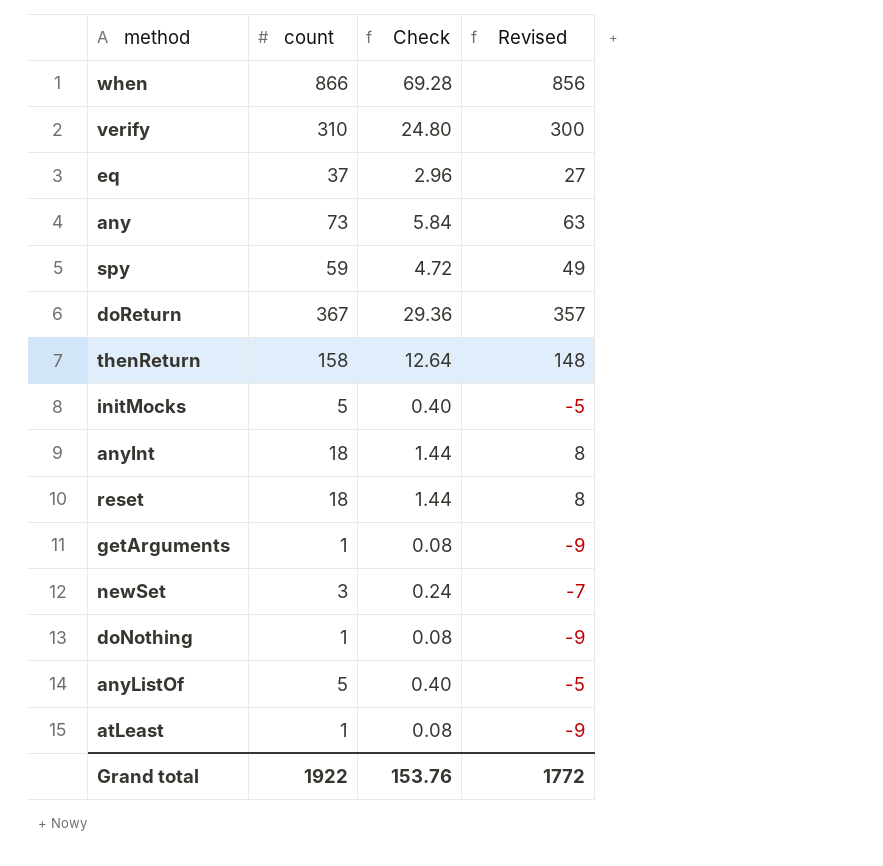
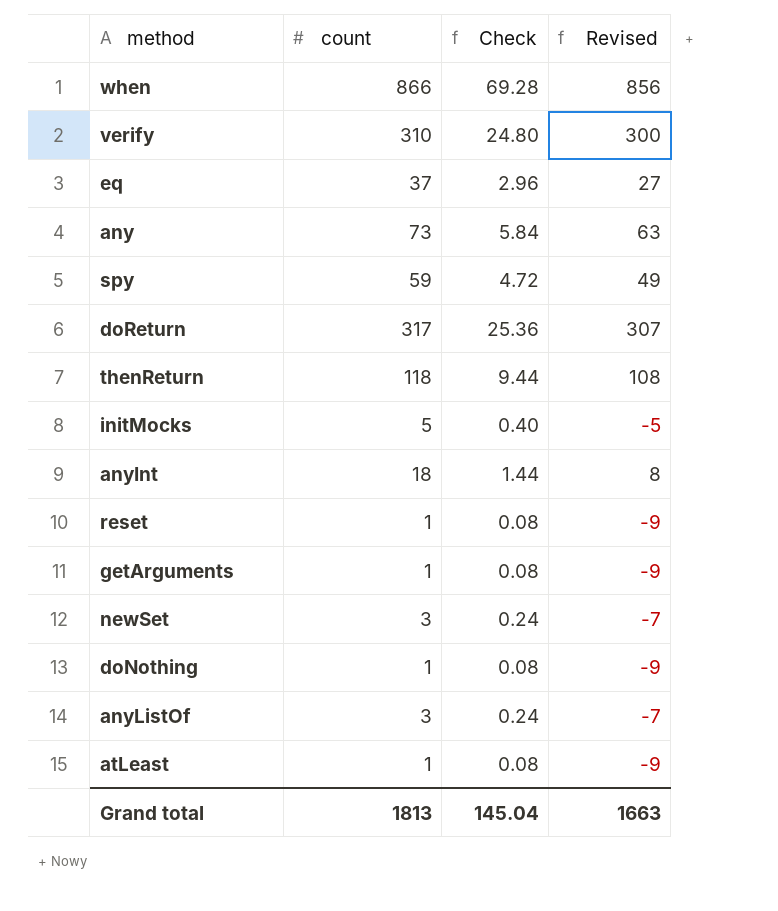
doReturn | count: 367 -> 317
doReturn | Check: 29.36 -> 25.36
doReturn | Revised: 357 -> 307
thenReturn | count: 158 -> 118
thenReturn | Check: 12.64 -> 9.44
thenReturn | Revised: 148 -> 108
reset | count: 18 -> 1
reset | Check: 1.44 -> 0.08
reset | Revised: 8 -> -9
anyListOf | count: 5 -> 3
anyListOf | Check: 0.40 -> 0.24
anyListOf | Revised: -5 -> -7
Grand total | count: 1922 -> 1813
Grand total | Check: 153.76 -> 145.04
Grand total | Revised: 1772 -> 1663

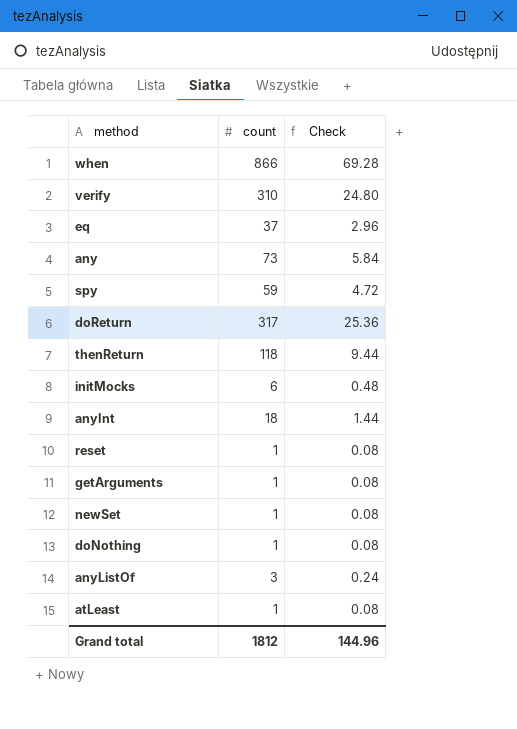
column Revised | formula: [count] - 10 -> none
initMocks | count: 5 -> 6
initMocks | Check: 0.40 -> 0.48
newSet | count: 3 -> 1
newSet | Check: 0.24 -> 0.08
Grand total | count: 1813 -> 1812
Grand total | Check: 145.04 -> 144.96

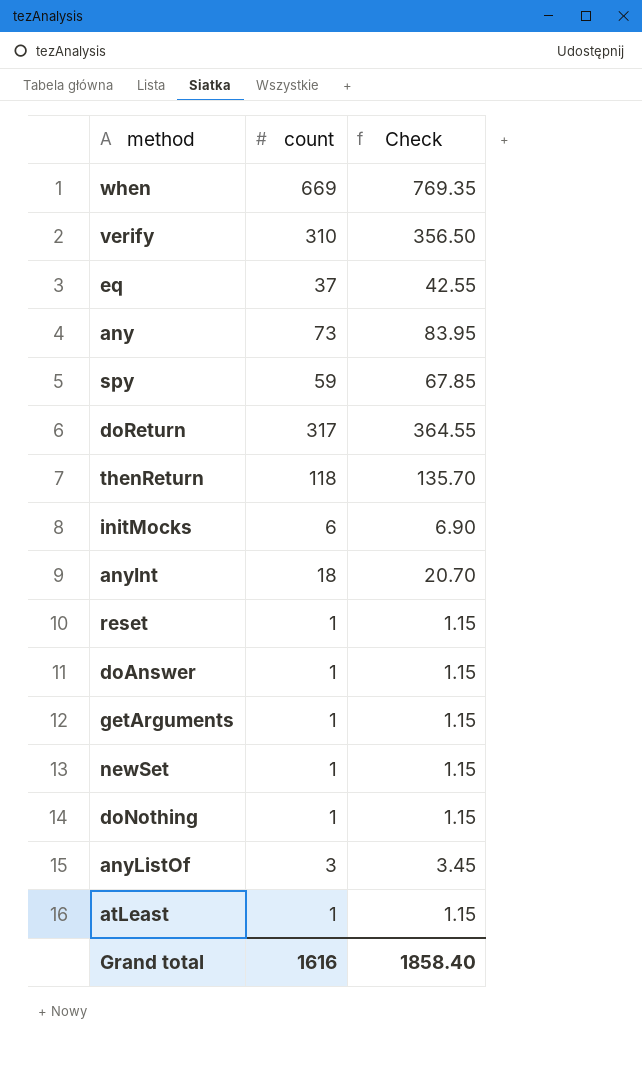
column Check | formula: [count] * 0.08 -> [count] * 1.15
when | count: 866 -> 669
row doAnswer: none -> 1 | 1.15
Grand total | count: 1812 -> 1616
Grand total | Check: 144.96 -> 1858.40

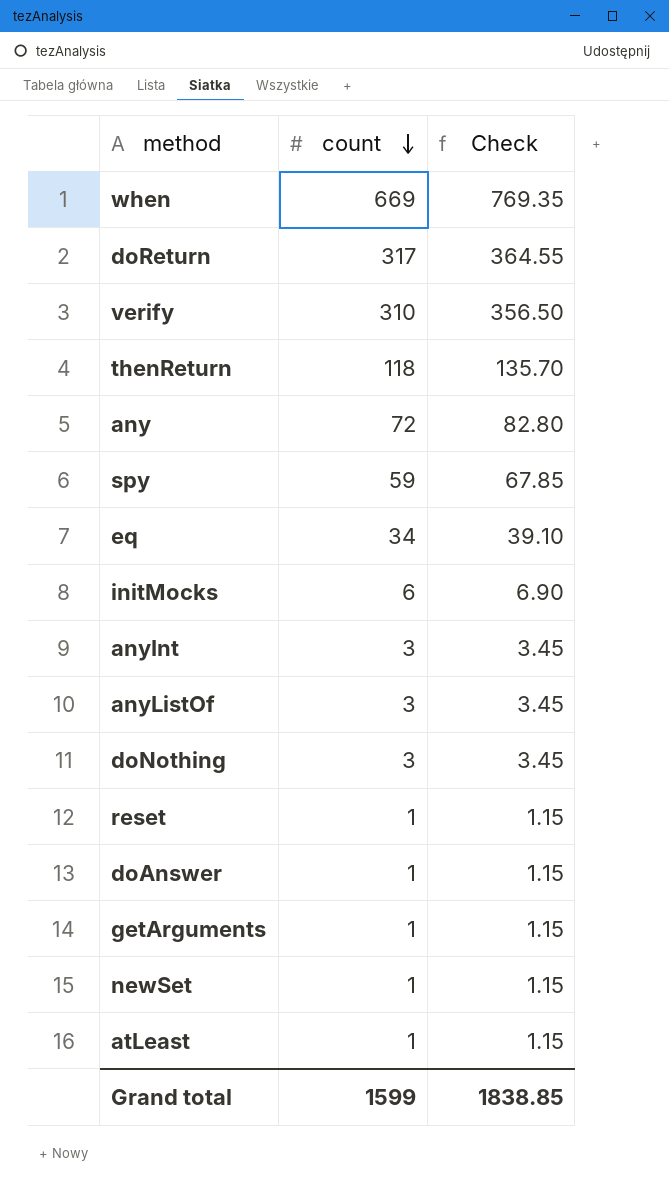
row order: none -> count descending
any | count: 73 -> 72
any | Check: 83.95 -> 82.80
eq | count: 37 -> 34
eq | Check: 42.55 -> 39.10
anyInt | count: 18 -> 3
anyInt | Check: 20.70 -> 3.45
doNothing | count: 1 -> 3
doNothing | Check: 1.15 -> 3.45
Grand total | count: 1616 -> 1599
Grand total | Check: 1858.40 -> 1838.85

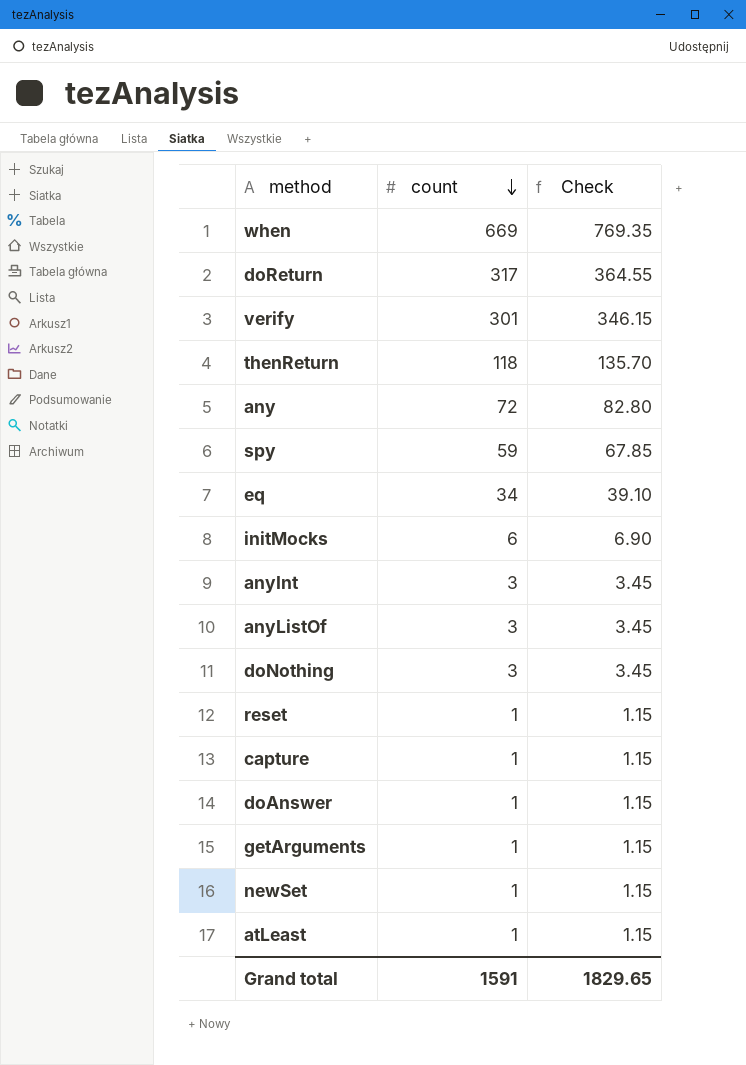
verify | count: 310 -> 301
verify | Check: 356.50 -> 346.15
row capture: none -> 1 | 1.15
Grand total | count: 1599 -> 1591
Grand total | Check: 1838.85 -> 1829.65

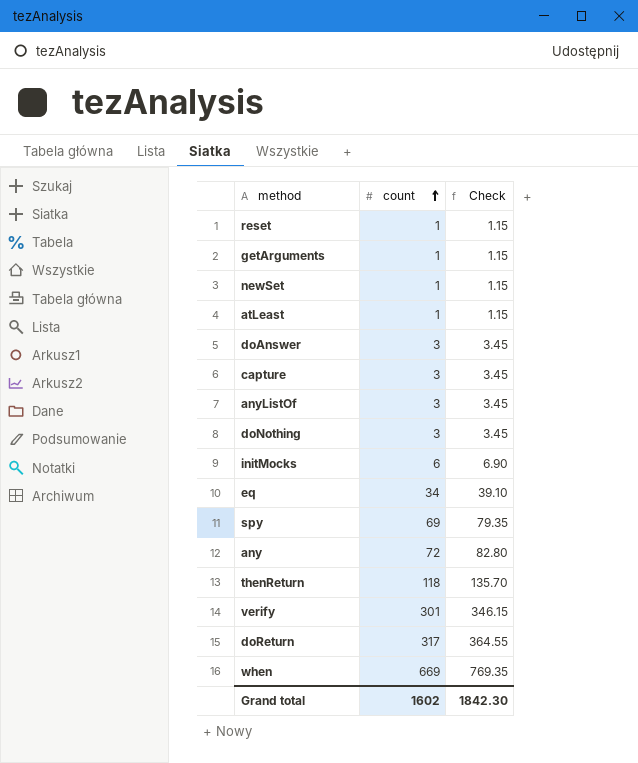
row order: count descending -> count ascending
row anyInt: 3 | 3.45 -> none
doAnswer | count: 1 -> 3
doAnswer | Check: 1.15 -> 3.45
capture | count: 1 -> 3
capture | Check: 1.15 -> 3.45
spy | count: 59 -> 69
spy | Check: 67.85 -> 79.35
Grand total | count: 1591 -> 1602
Grand total | Check: 1829.65 -> 1842.30

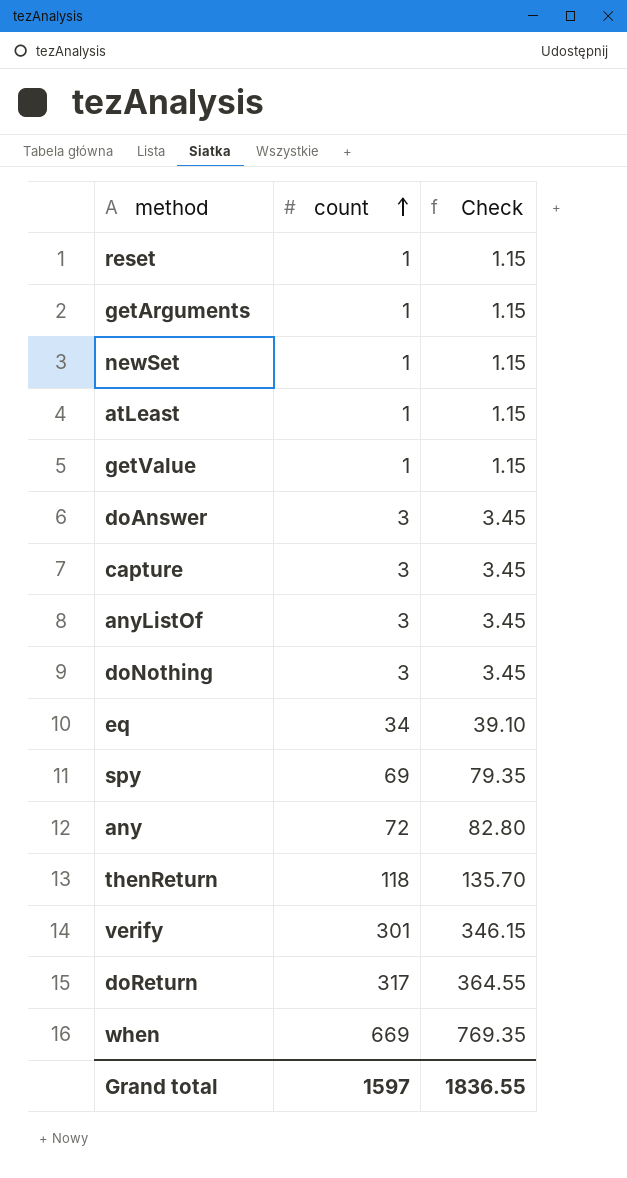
row initMocks: 6 | 6.90 -> none
row getValue: none -> 1 | 1.15
Grand total | count: 1602 -> 1597
Grand total | Check: 1842.30 -> 1836.55

